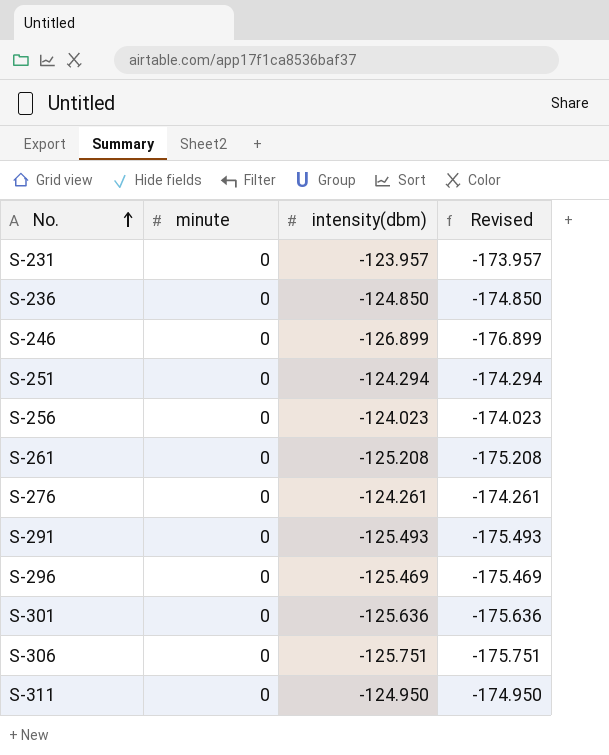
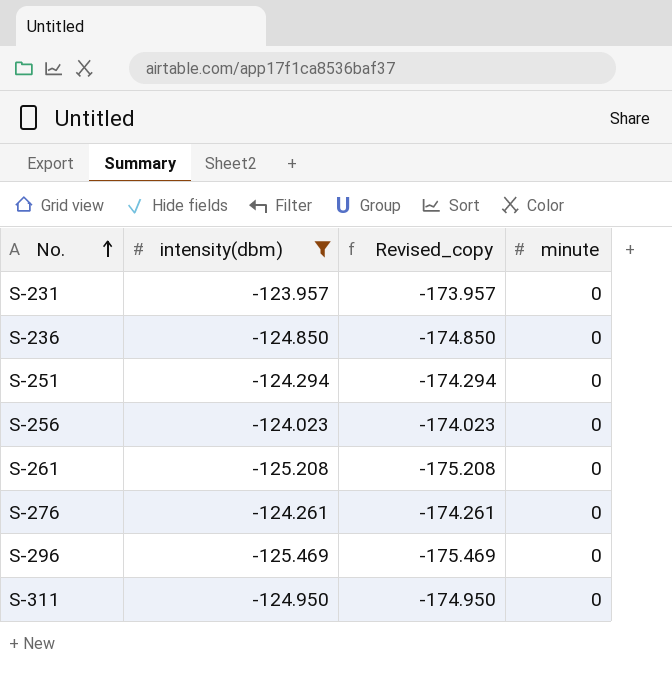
filter: none -> intensity(dbm) >= -125.469
column name: Revised -> Revised_copy
column minute | position: 2 -> 4

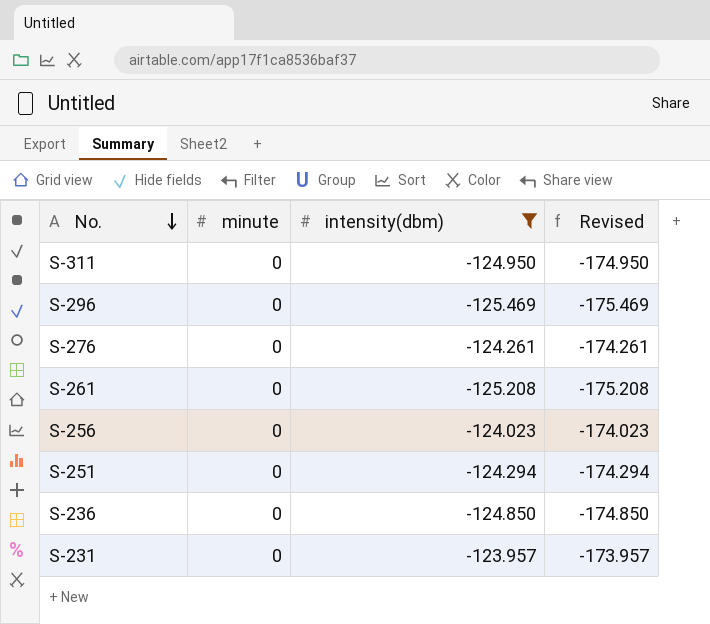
row order: No. ascending -> No. descending
column minute | position: 4 -> 2
column name: Revised_copy -> Revised

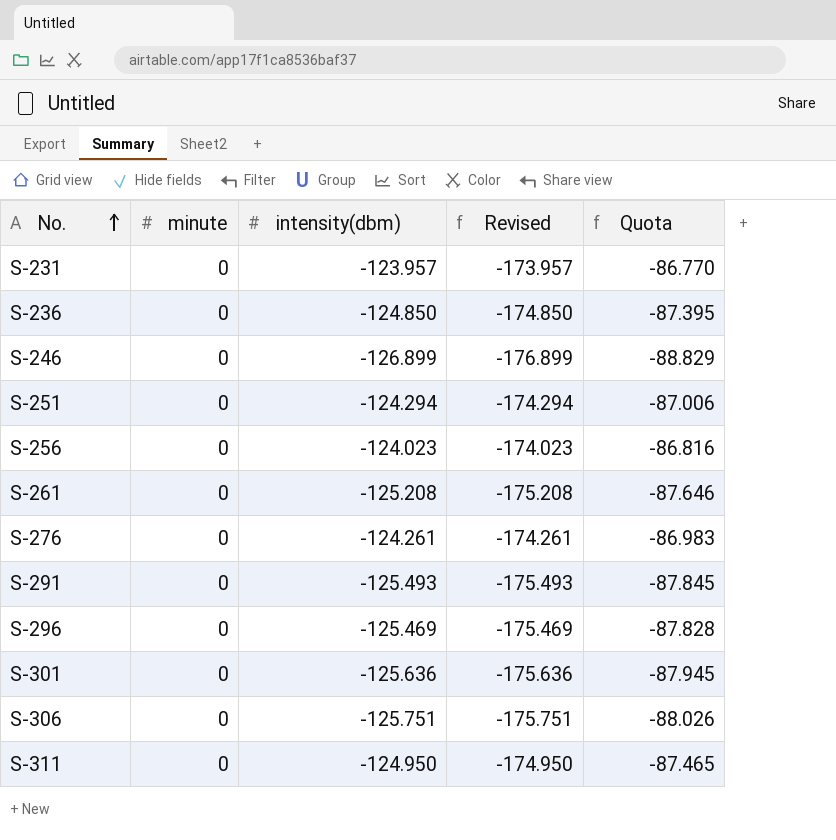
filter: intensity(dbm) >= -125.469 -> none
row order: No. descending -> No. ascending
column Quota | formula: none -> [intensity(dbm)] * 0.7

